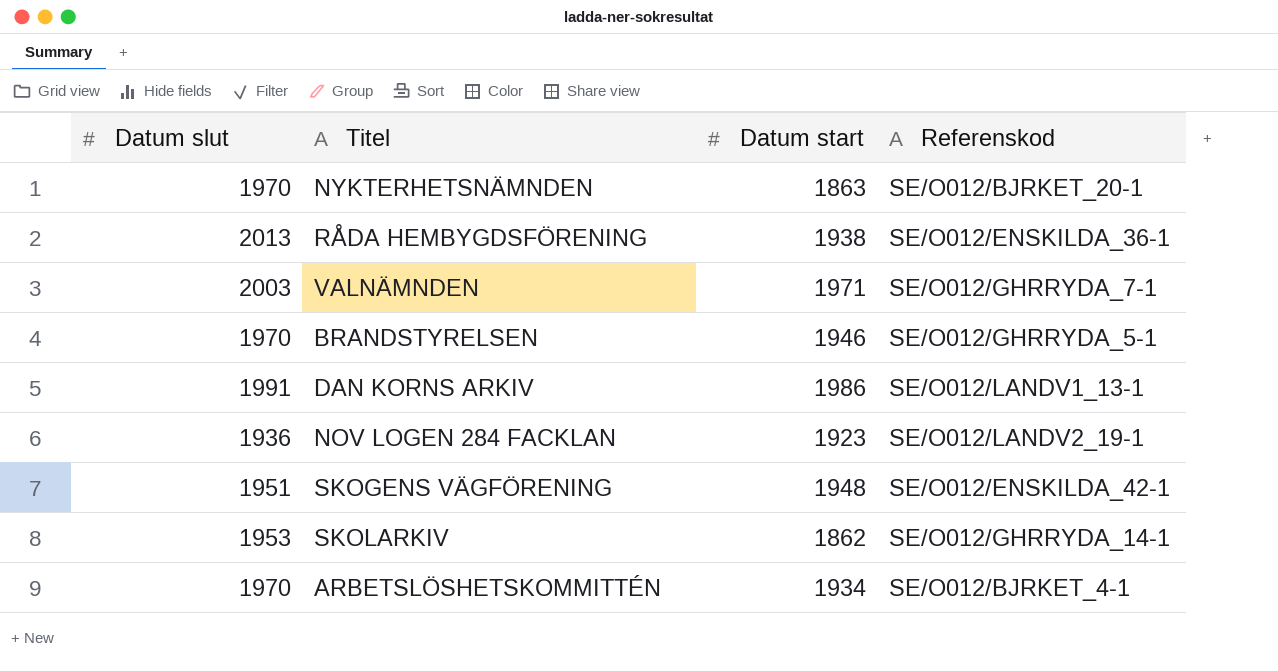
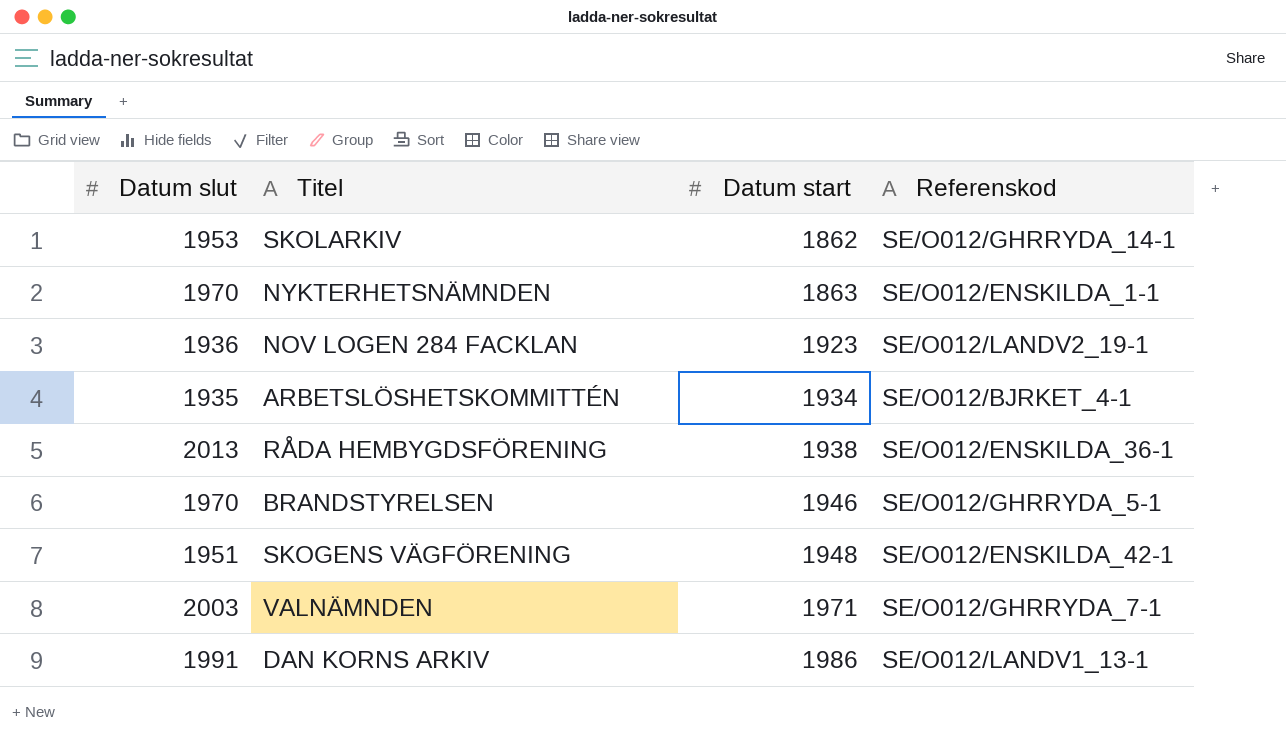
row order: none -> Datum start ascending
NYKTERHETSNÄMNDEN | Referenskod: SE/O012/BJRKET_20-1 -> SE/O012/ENSKILDA_1-1
ARBETSLÖSHETSKOMMITTÉN | Datum slut: 1970 -> 1935

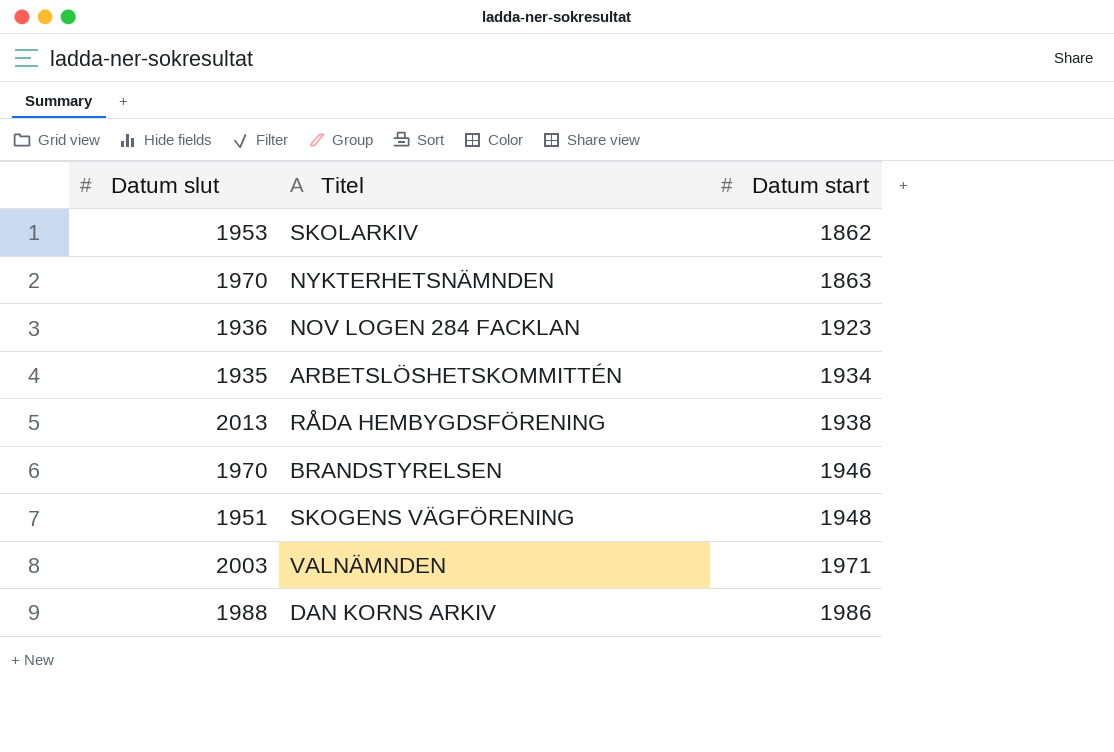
column Referenskod | position: 4 -> none
DAN KORNS ARKIV | Datum slut: 1991 -> 1988

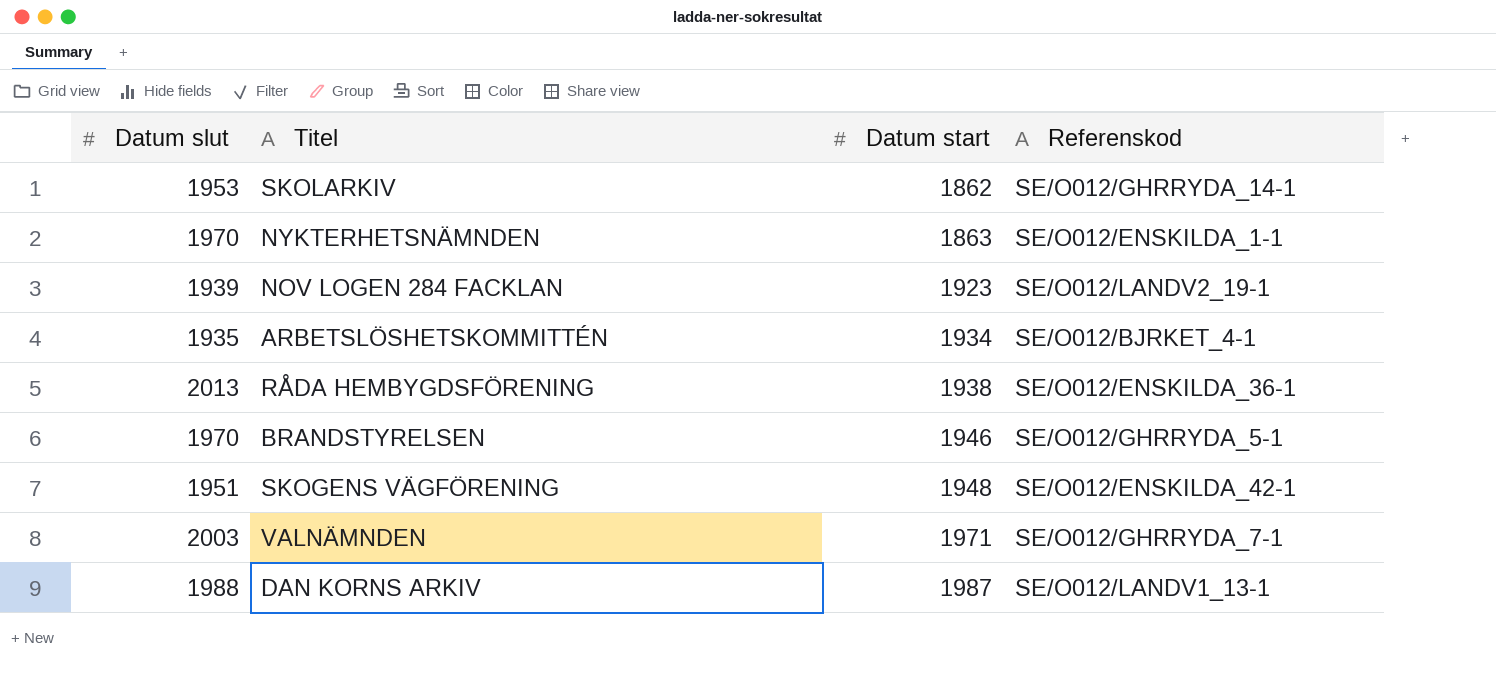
column Referenskod | position: none -> 4
NOV LOGEN 284 FACKLAN | Datum slut: 1936 -> 1939
DAN KORNS ARKIV | Datum start: 1986 -> 1987

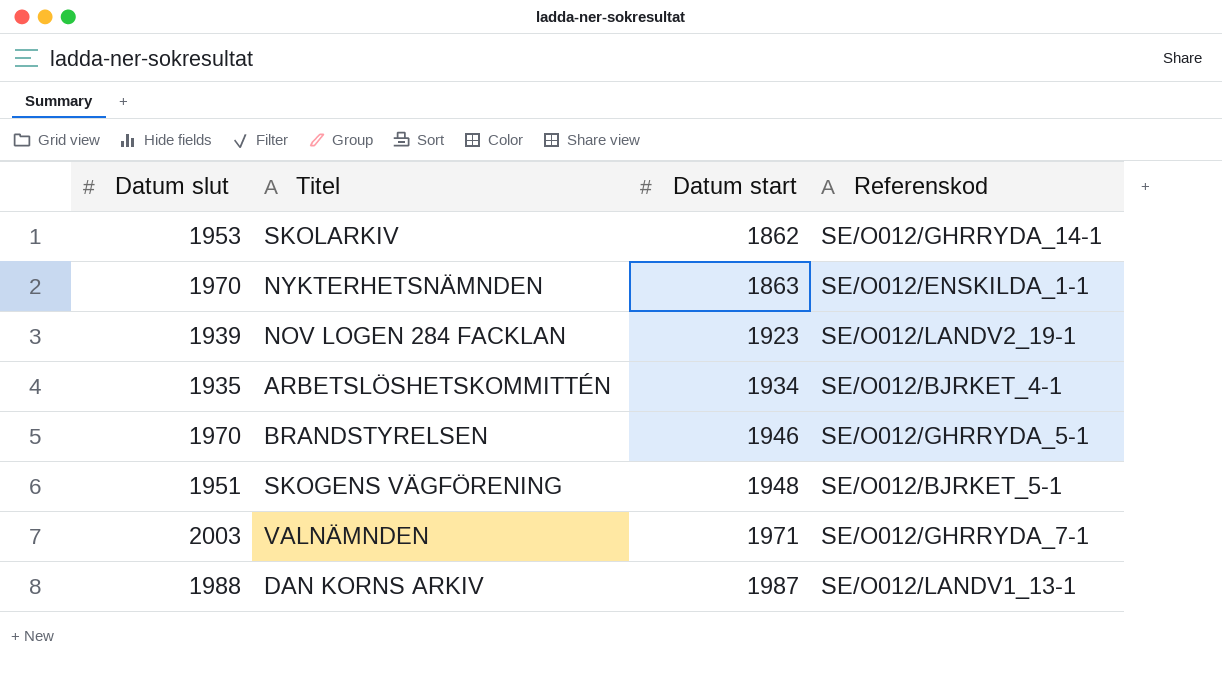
row RÅDA HEMBYGDSFÖRENING: 2013 | 1938 | SE/O012/ENSKILDA_36-1 -> none
SKOGENS VÄGFÖRENING | Referenskod: SE/O012/ENSKILDA_42-1 -> SE/O012/BJRKET_5-1

